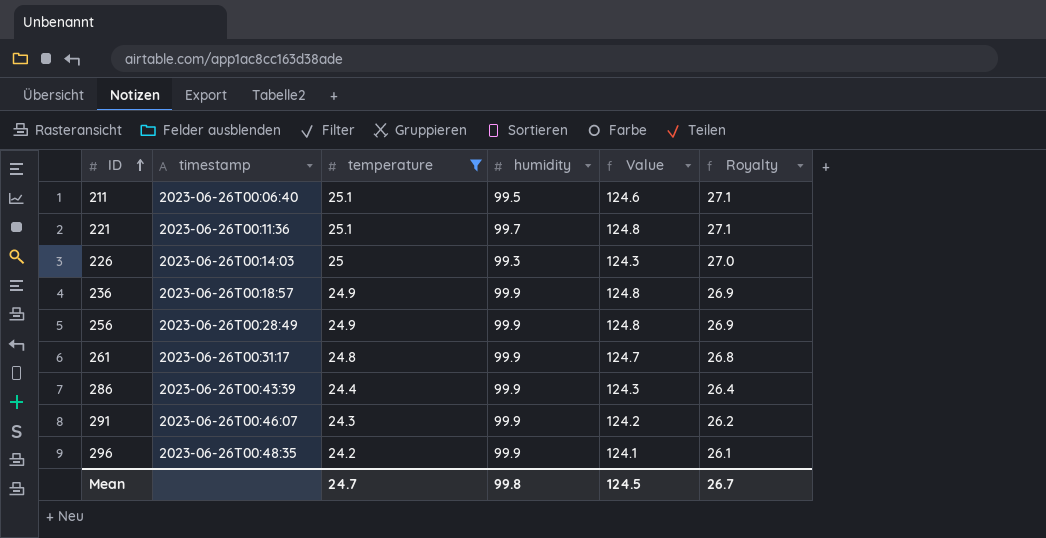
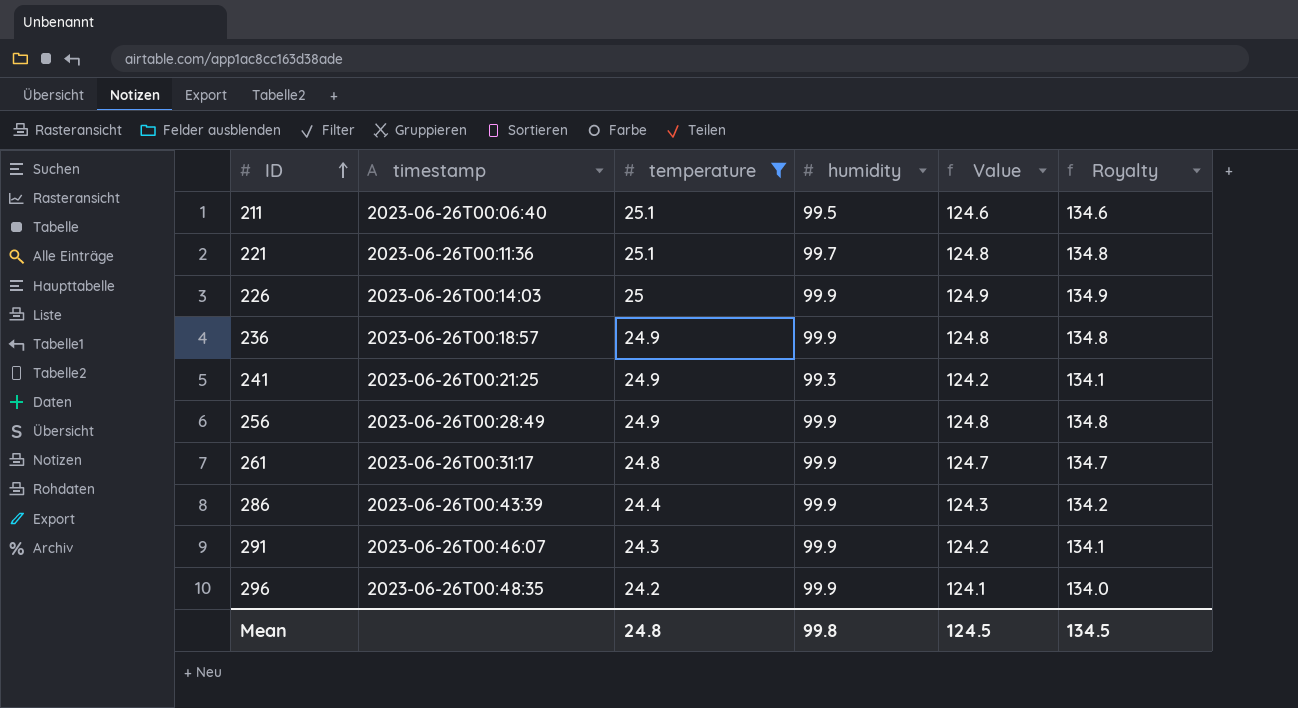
column Royalty | formula: [temperature] * 1.08 -> [Value] * 1.08
226 | humidity: 99.3 -> 99.9
226 | Value: 124.3 -> 124.9
row 241: none -> 2023-06-26T00:21:25 | 24.9 | 99.3 | 124.2 | 134.1
Mean | temperature: 24.7 -> 24.8
Mean | Royalty: 26.7 -> 134.5

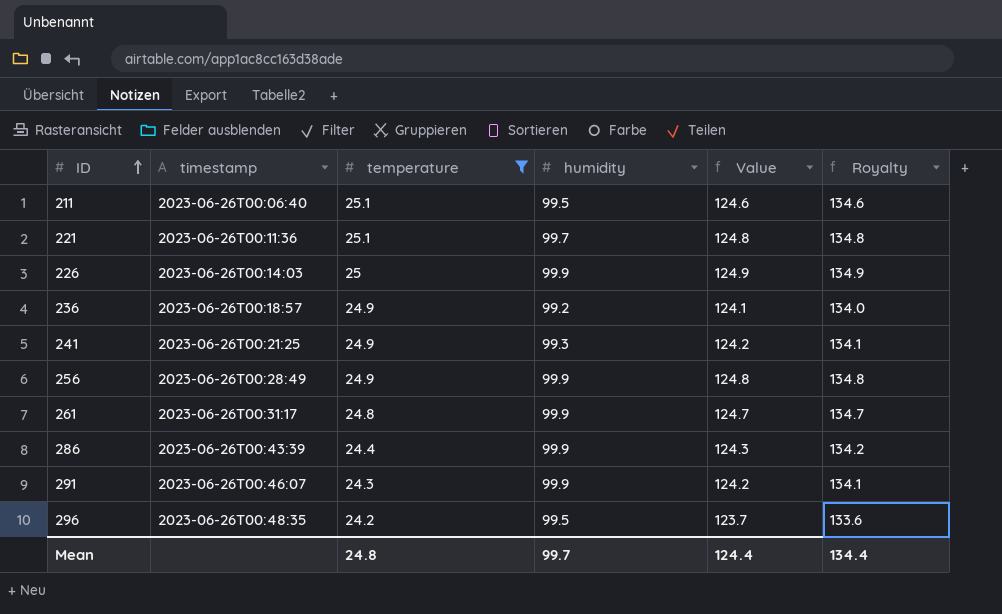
236 | humidity: 99.9 -> 99.2
236 | Value: 124.8 -> 124.1
236 | Royalty: 134.8 -> 134.0
296 | humidity: 99.9 -> 99.5
296 | Value: 124.1 -> 123.7
296 | Royalty: 134.0 -> 133.6
Mean | humidity: 99.8 -> 99.7
Mean | Value: 124.5 -> 124.4
Mean | Royalty: 134.5 -> 134.4

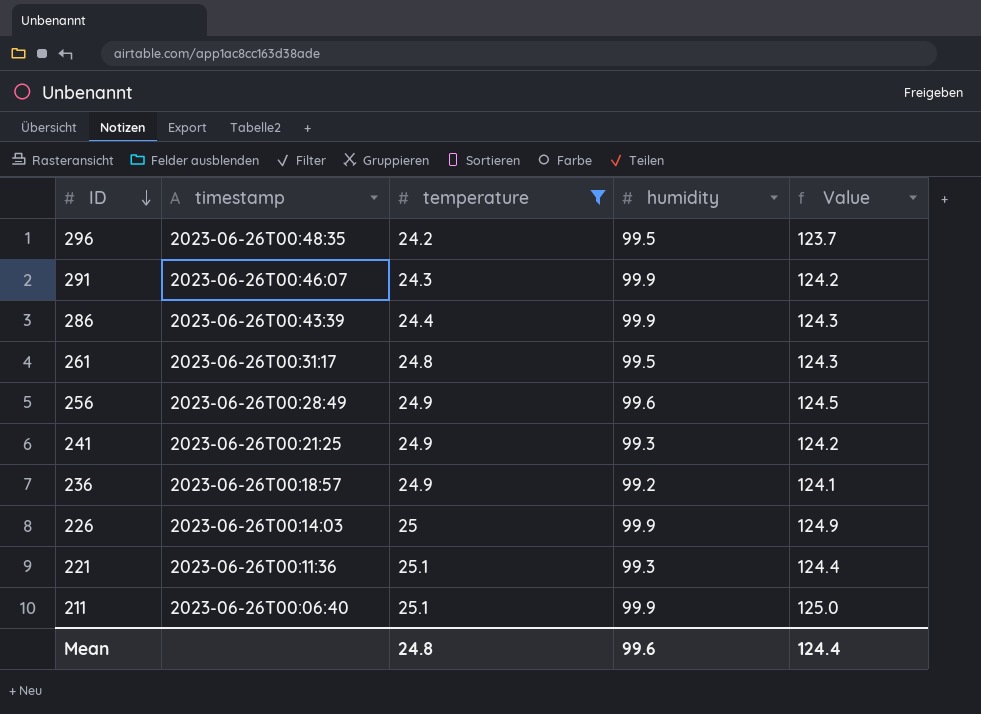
row order: ID ascending -> ID descending
column Royalty | formula: [Value] * 1.08 -> none
261 | humidity: 99.9 -> 99.5
261 | Value: 124.7 -> 124.3
256 | humidity: 99.9 -> 99.6
256 | Value: 124.8 -> 124.5
221 | humidity: 99.7 -> 99.3
221 | Value: 124.8 -> 124.4
211 | humidity: 99.5 -> 99.9
211 | Value: 124.6 -> 125.0
Mean | humidity: 99.7 -> 99.6

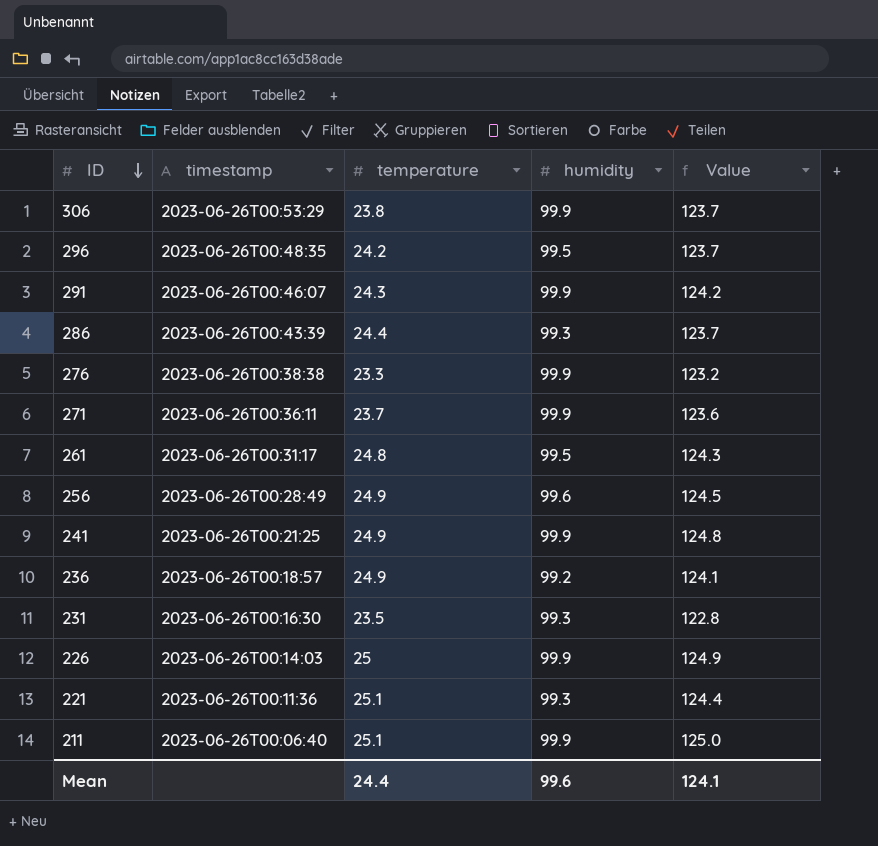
filter: temperature >= 24.2 -> none
286 | humidity: 99.9 -> 99.3
286 | Value: 124.3 -> 123.7
241 | humidity: 99.3 -> 99.9
241 | Value: 124.2 -> 124.8
Mean | temperature: 24.8 -> 24.4
Mean | Value: 124.4 -> 124.1

